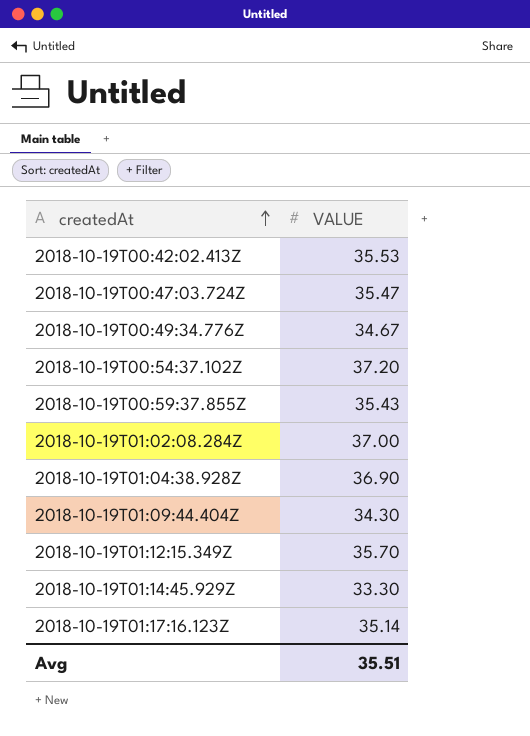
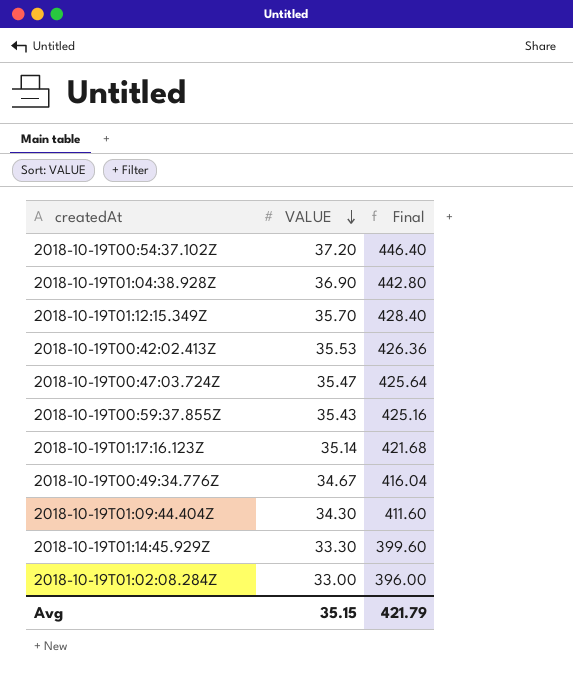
row order: createdAt ascending -> VALUE descending
column Final | formula: none -> [VALUE] * 12
2018-10-19T01:02:08.284Z | VALUE: 37.00 -> 33.00
Avg | VALUE: 35.51 -> 35.15

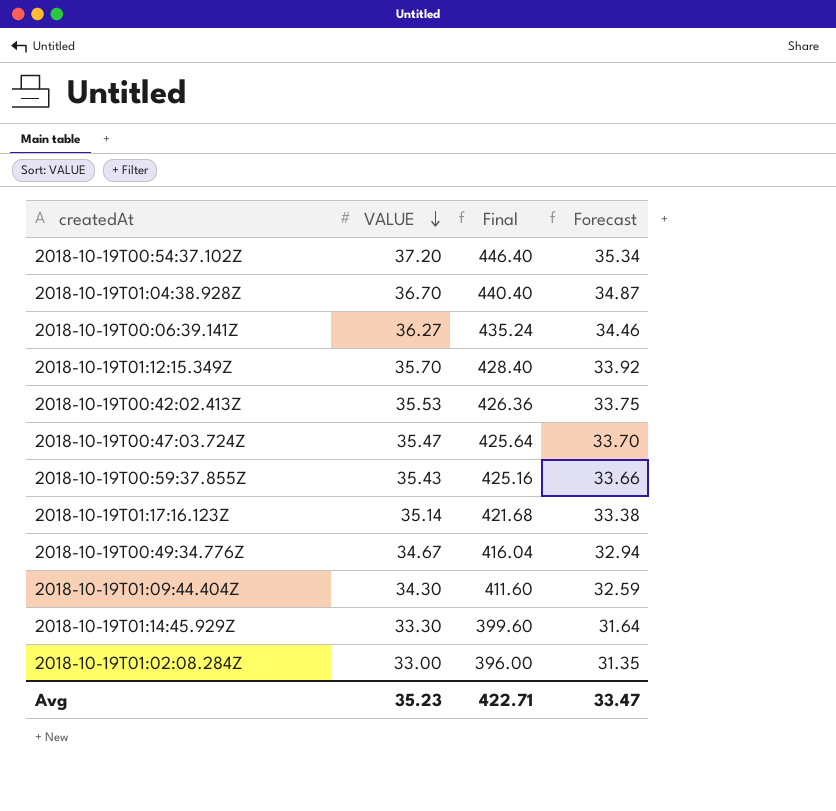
column Forecast | formula: none -> [VALUE] * 0.95
2018-10-19T01:04:38.928Z | VALUE: 36.90 -> 36.70
2018-10-19T01:04:38.928Z | Final: 442.80 -> 440.40
row 2018-10-19T00:06:39.141Z: none -> 36.27 | 435.24 | 34.46
Avg | VALUE: 35.15 -> 35.23
Avg | Final: 421.79 -> 422.71

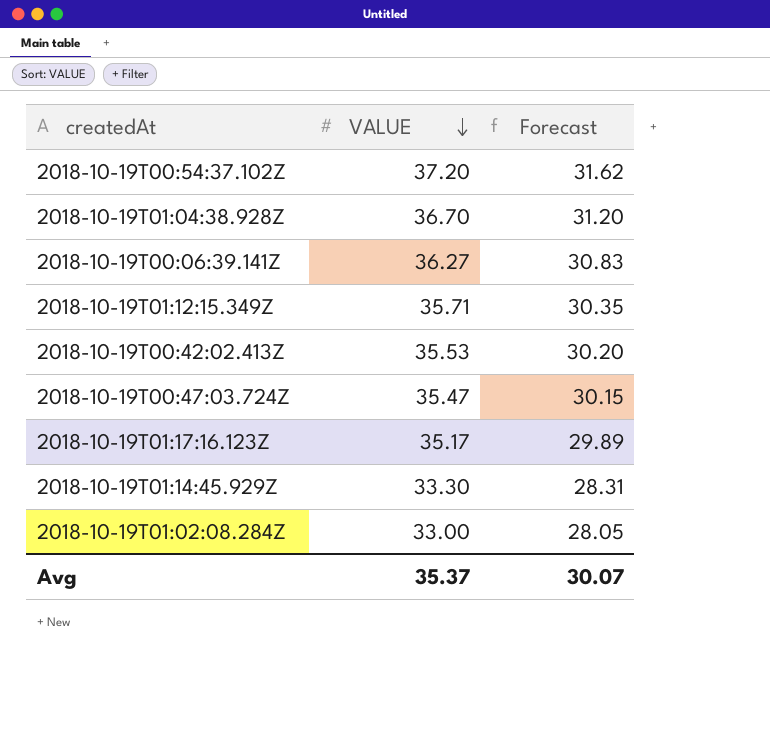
column Final | formula: [VALUE] * 12 -> none
column Forecast | formula: [VALUE] * 0.95 -> [VALUE] * 0.85
row 2018-10-19T00:59:37.855Z: 35.43 | 425.16 | 33.66 -> none
row 2018-10-19T00:49:34.776Z: 34.67 | 416.04 | 32.94 -> none
row 2018-10-19T01:09:44.404Z: 34.30 | 411.60 | 32.59 -> none
2018-10-19T01:12:15.349Z | VALUE: 35.70 -> 35.71
2018-10-19T01:17:16.123Z | VALUE: 35.14 -> 35.17
Avg | VALUE: 35.23 -> 35.37
Avg | Forecast: 33.47 -> 30.07

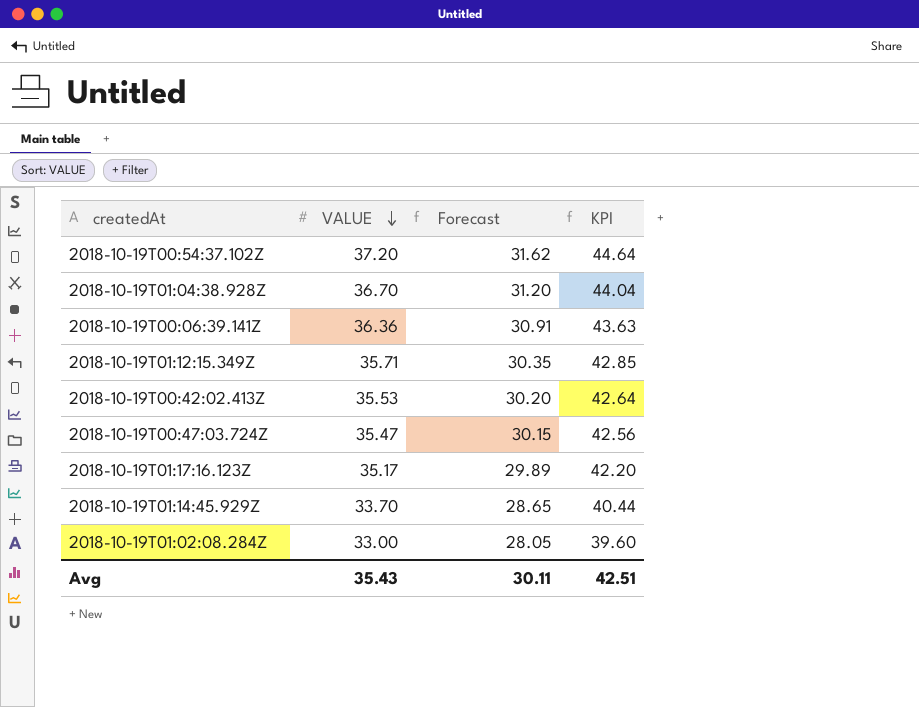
column KPI | formula: none -> [VALUE] * 1.2
2018-10-19T00:06:39.141Z | VALUE: 36.27 -> 36.36
2018-10-19T00:06:39.141Z | Forecast: 30.83 -> 30.91
2018-10-19T01:14:45.929Z | VALUE: 33.30 -> 33.70
2018-10-19T01:14:45.929Z | Forecast: 28.31 -> 28.65
Avg | VALUE: 35.37 -> 35.43
Avg | Forecast: 30.07 -> 30.11

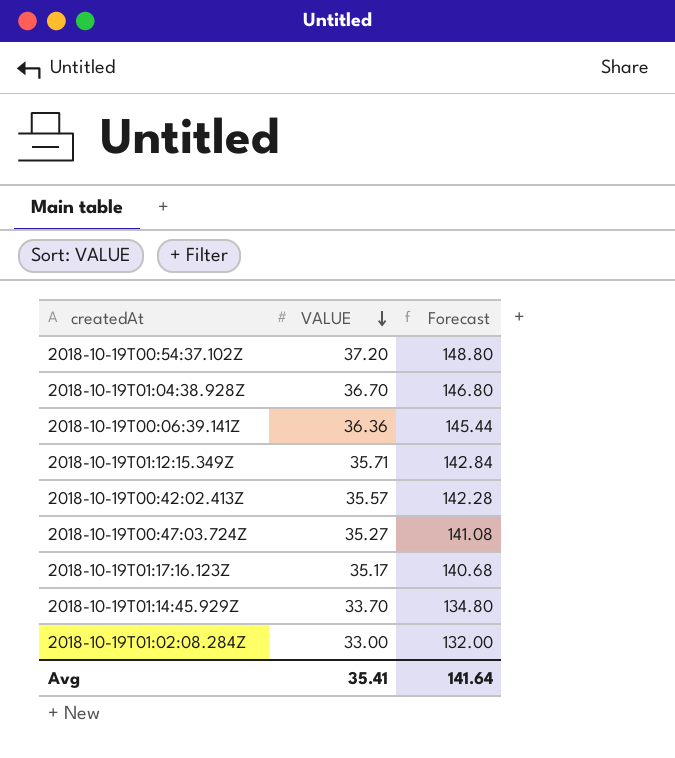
column KPI | formula: [VALUE] * 1.2 -> none
column Forecast | formula: [VALUE] * 0.85 -> [VALUE] * 4
2018-10-19T00:42:02.413Z | VALUE: 35.53 -> 35.57
2018-10-19T00:47:03.724Z | VALUE: 35.47 -> 35.27
Avg | VALUE: 35.43 -> 35.41
Avg | Forecast: 30.11 -> 141.64

